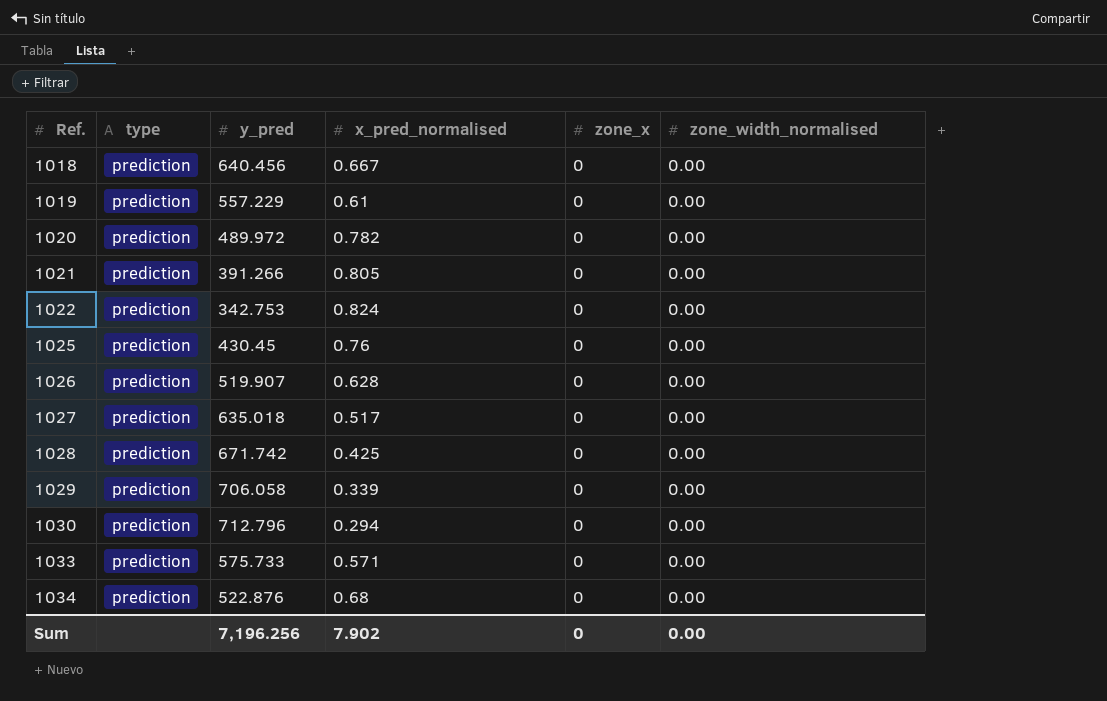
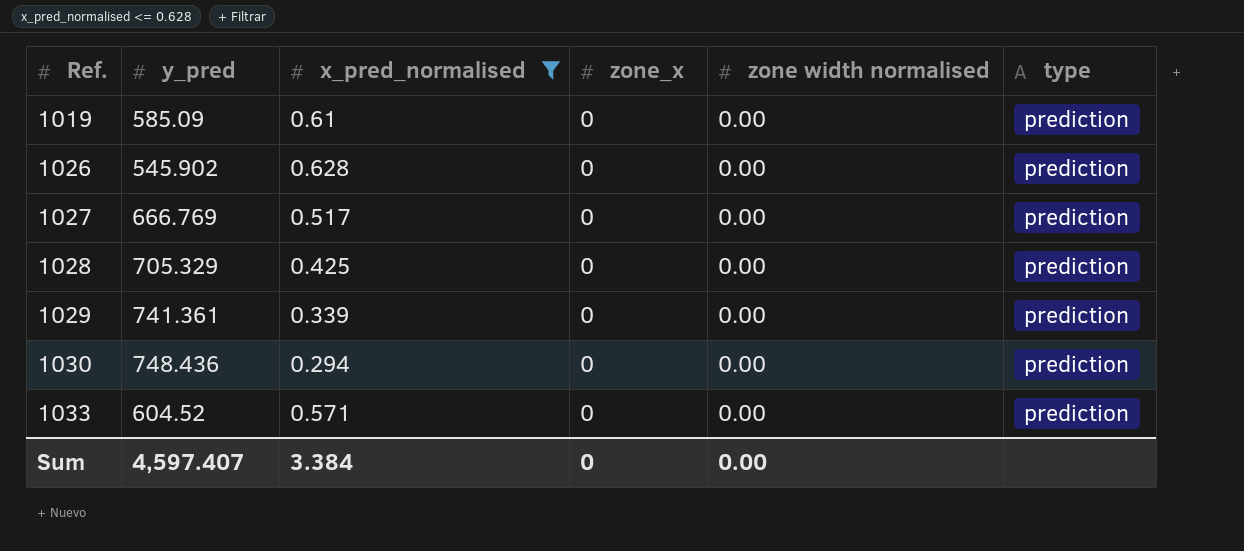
filter: none -> x_pred_normalised <= 0.628
column name: zone_width_normalised -> zone width normalised
column type | position: 2 -> 6
1019 | y_pred: 557.229 -> 585.09
1026 | y_pred: 519.907 -> 545.902
1027 | y_pred: 635.018 -> 666.769
1028 | y_pred: 671.742 -> 705.329
1029 | y_pred: 706.058 -> 741.361
1030 | y_pred: 712.796 -> 748.436
1033 | y_pred: 575.733 -> 604.52
Sum | y_pred: 7,196.256 -> 4,597.407
Sum | x_pred_normalised: 7.902 -> 3.384

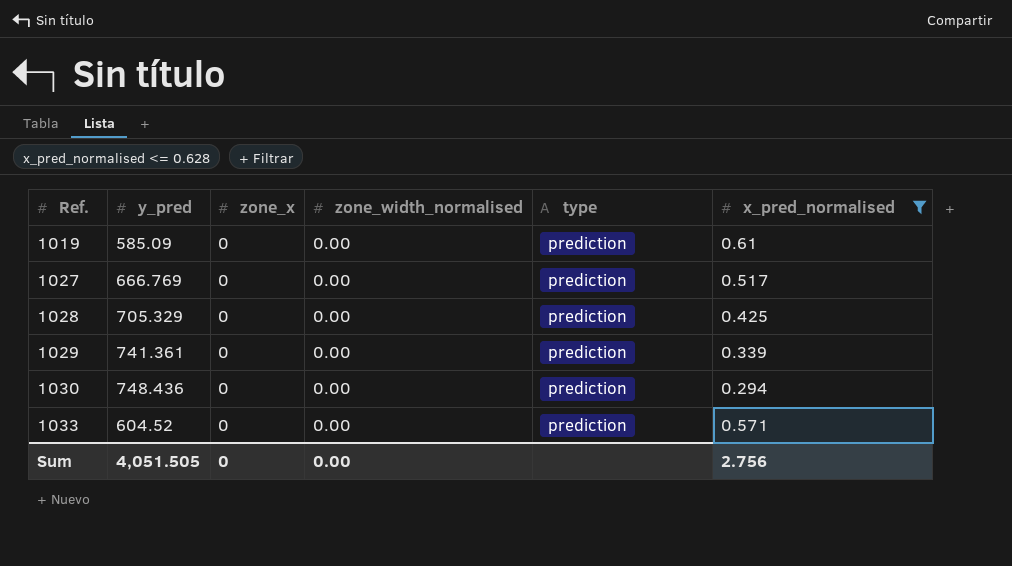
column name: zone width normalised -> zone_width_normalised
column x_pred_normalised | position: 3 -> 6
row 1026: 545.902 | 0.628 | 0 | 0.00 | prediction -> none
Sum | y_pred: 4,597.407 -> 4,051.505
Sum | x_pred_normalised: 3.384 -> 2.756

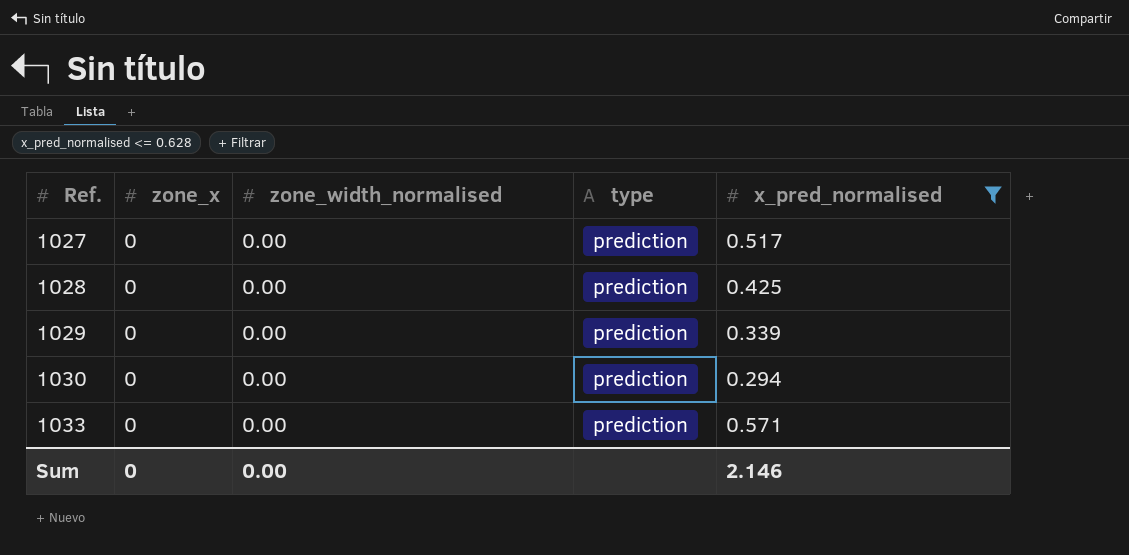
column y_pred | position: 2 -> none
row 1019: 585.09 | 0 | 0.00 | prediction | 0.61 -> none
Sum | x_pred_normalised: 2.756 -> 2.146

